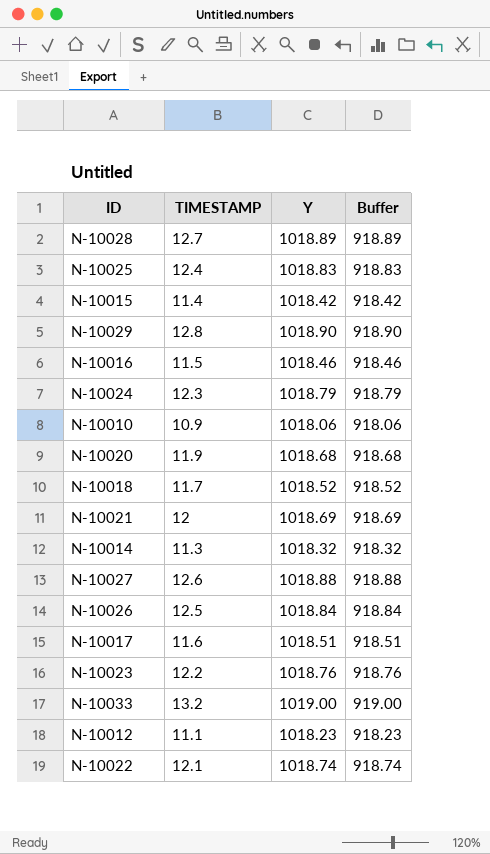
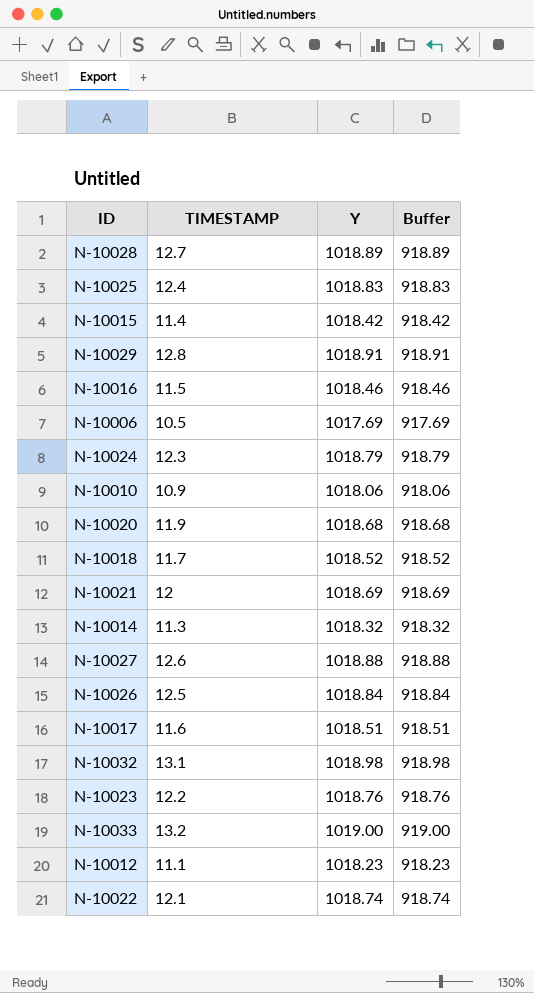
N-10029 | Y: 1018.90 -> 1018.91
N-10029 | Buffer: 918.90 -> 918.91
row N-10006: none -> 10.5 | 1017.69 | 917.69
row N-10032: none -> 13.1 | 1018.98 | 918.98

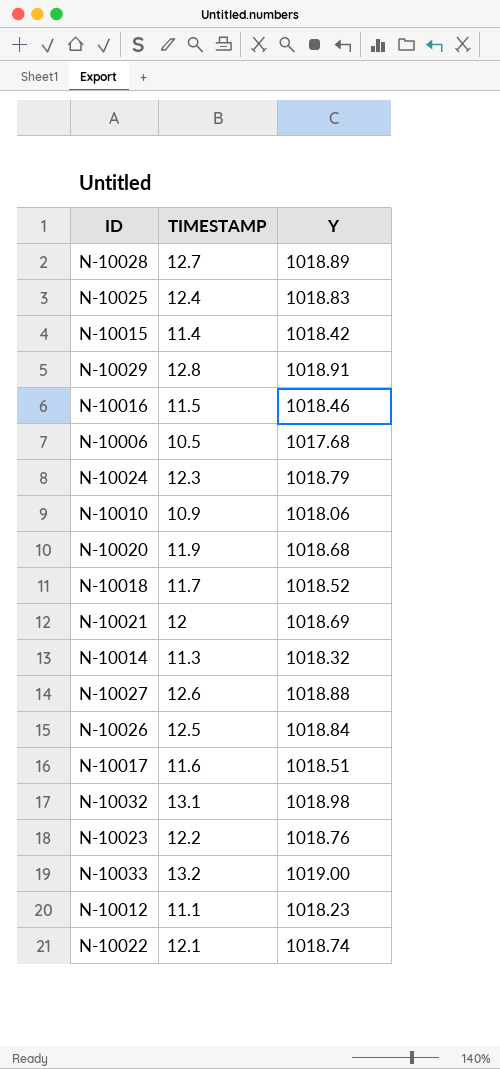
column Buffer | formula: [Y] - 100 -> none
N-10006 | Y: 1017.69 -> 1017.68

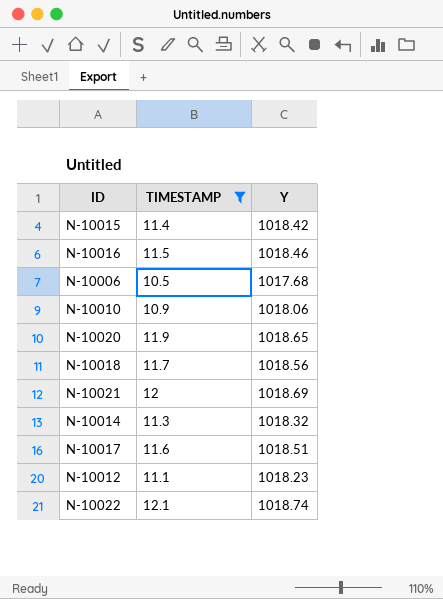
filter: none -> TIMESTAMP <= 12.1
N-10020 | Y: 1018.68 -> 1018.65
N-10018 | Y: 1018.52 -> 1018.56

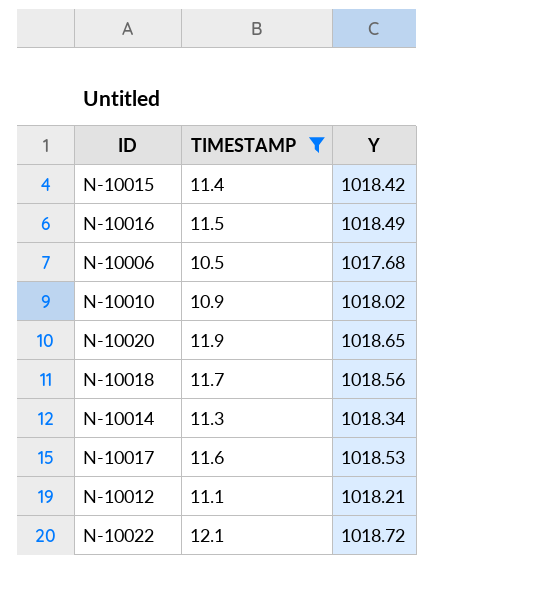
row N-10021: 12 | 1018.69 -> none
N-10016 | Y: 1018.46 -> 1018.49
N-10010 | Y: 1018.06 -> 1018.02
N-10014 | Y: 1018.32 -> 1018.34
N-10017 | Y: 1018.51 -> 1018.53
N-10012 | Y: 1018.23 -> 1018.21
N-10022 | Y: 1018.74 -> 1018.72

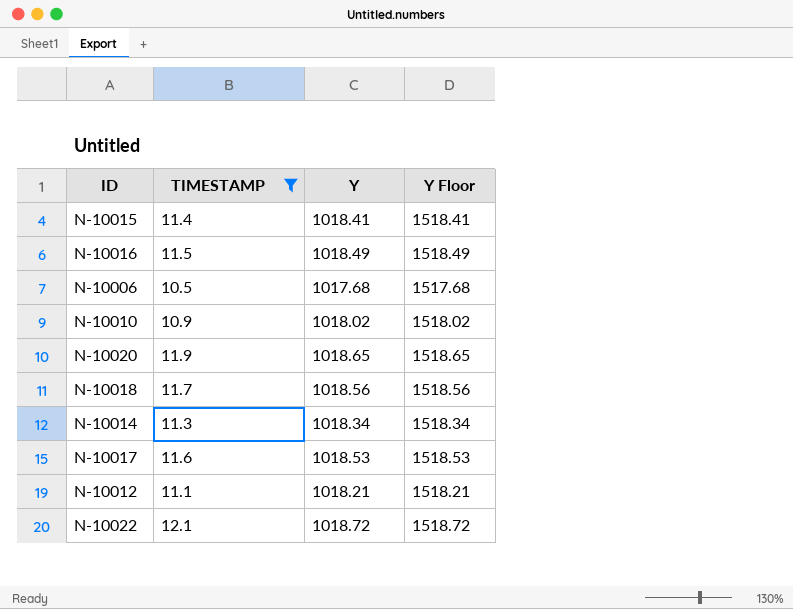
column Y Floor | formula: none -> [Y] + 500
N-10015 | Y: 1018.42 -> 1018.41

